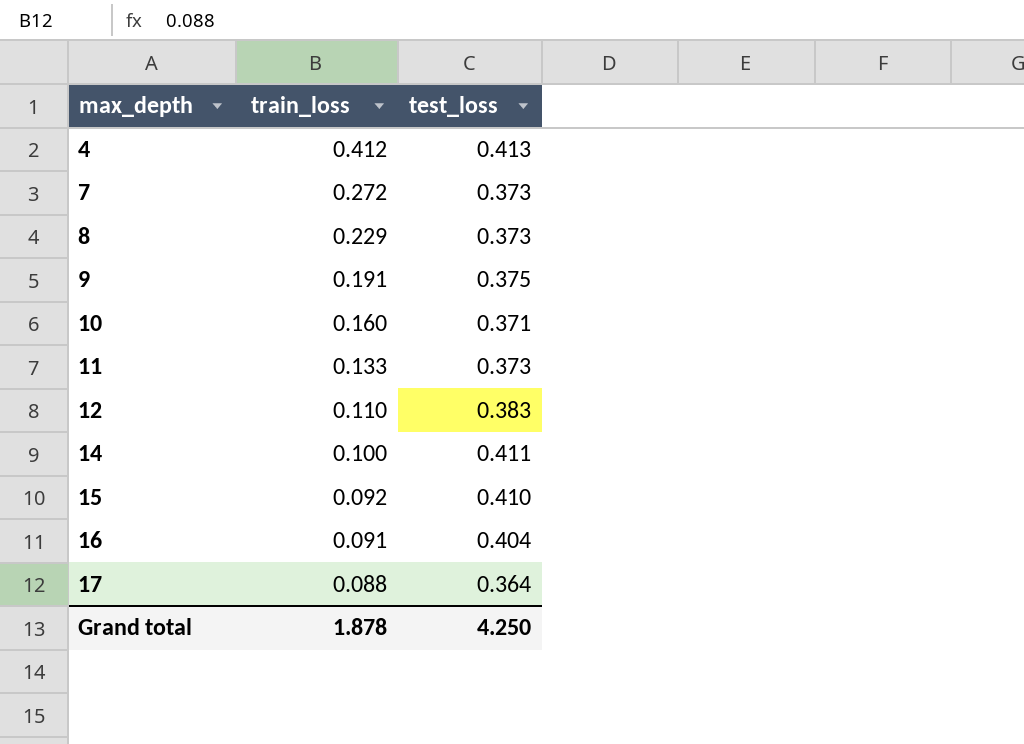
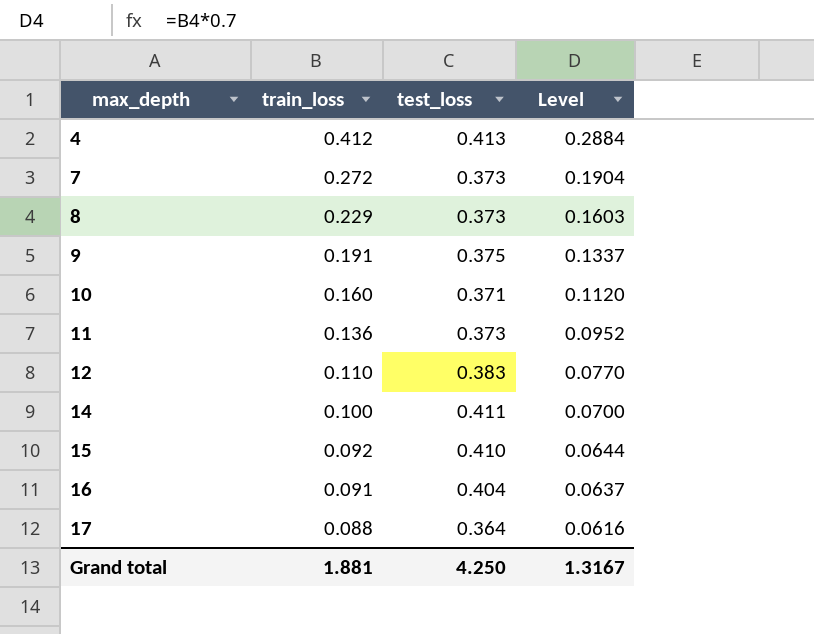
column Level | formula: none -> [train_loss] * 0.7
11 | train_loss: 0.133 -> 0.136
Grand total | train_loss: 1.878 -> 1.881

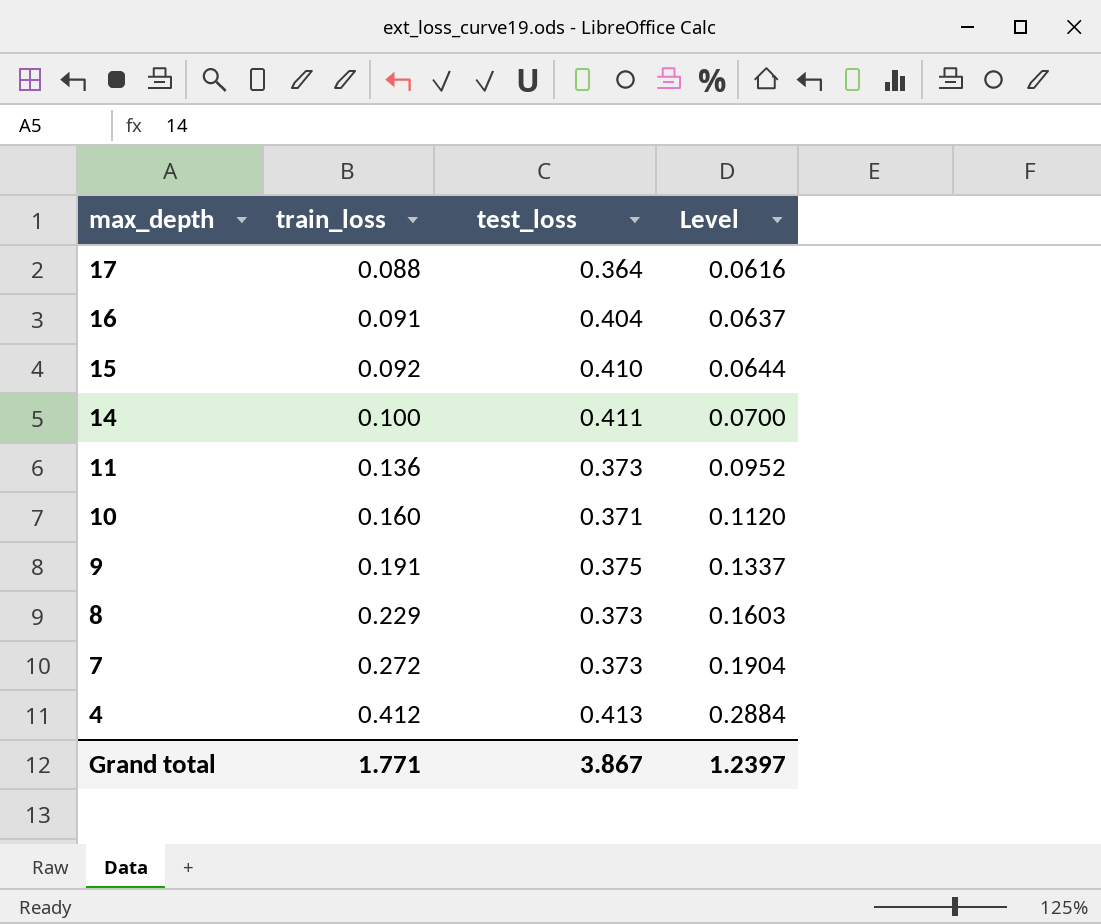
row order: max_depth ascending -> max_depth descending
row 12: 0.110 | 0.383 | 0.0770 -> none
Grand total | train_loss: 1.881 -> 1.771
Grand total | test_loss: 4.250 -> 3.867
Grand total | Level: 1.3167 -> 1.2397

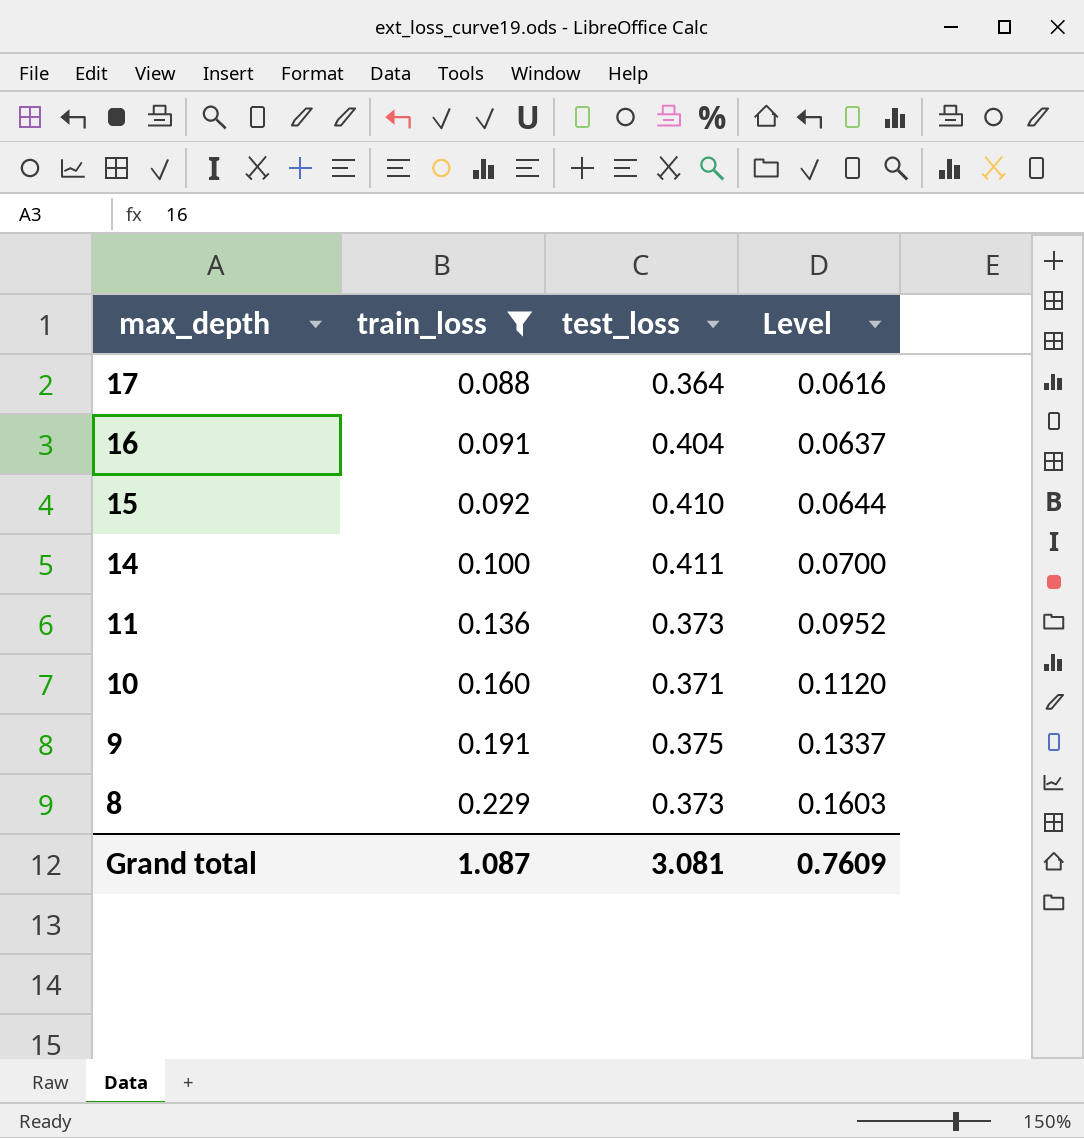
filter: none -> train_loss <= 0.229
Grand total | train_loss: 1.771 -> 1.087
Grand total | test_loss: 3.867 -> 3.081
Grand total | Level: 1.2397 -> 0.7609

